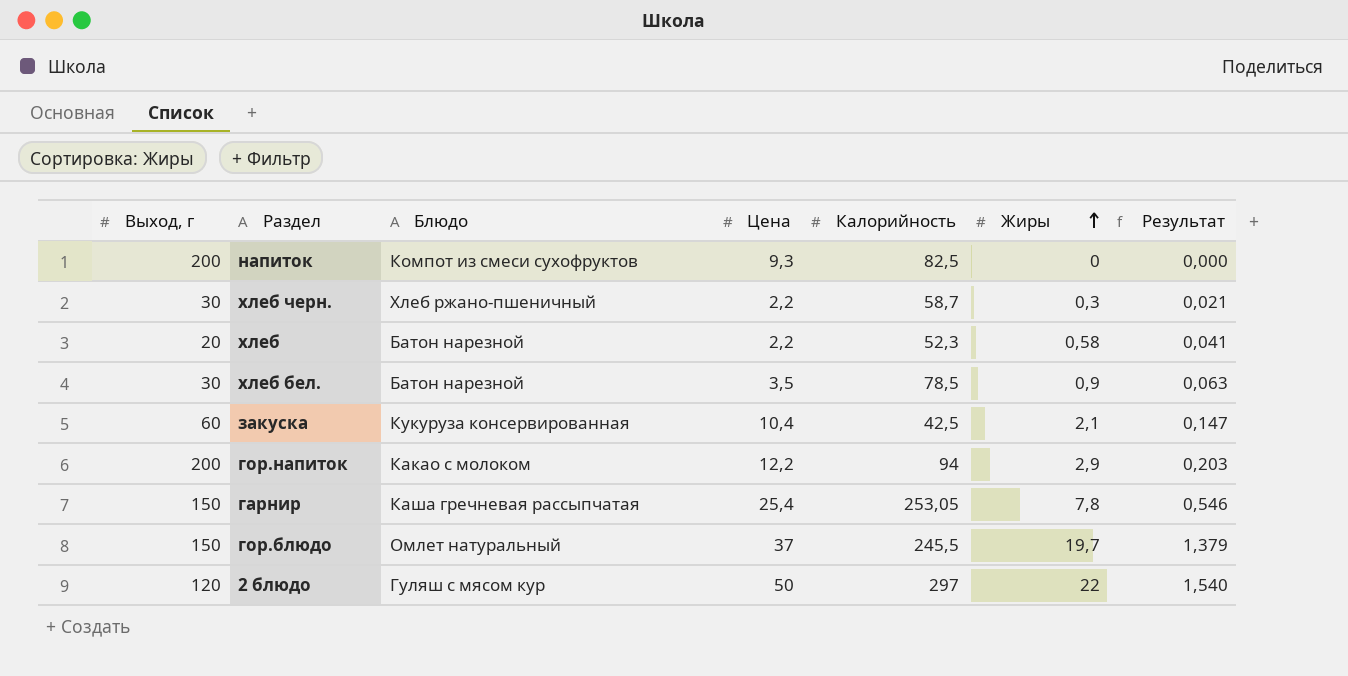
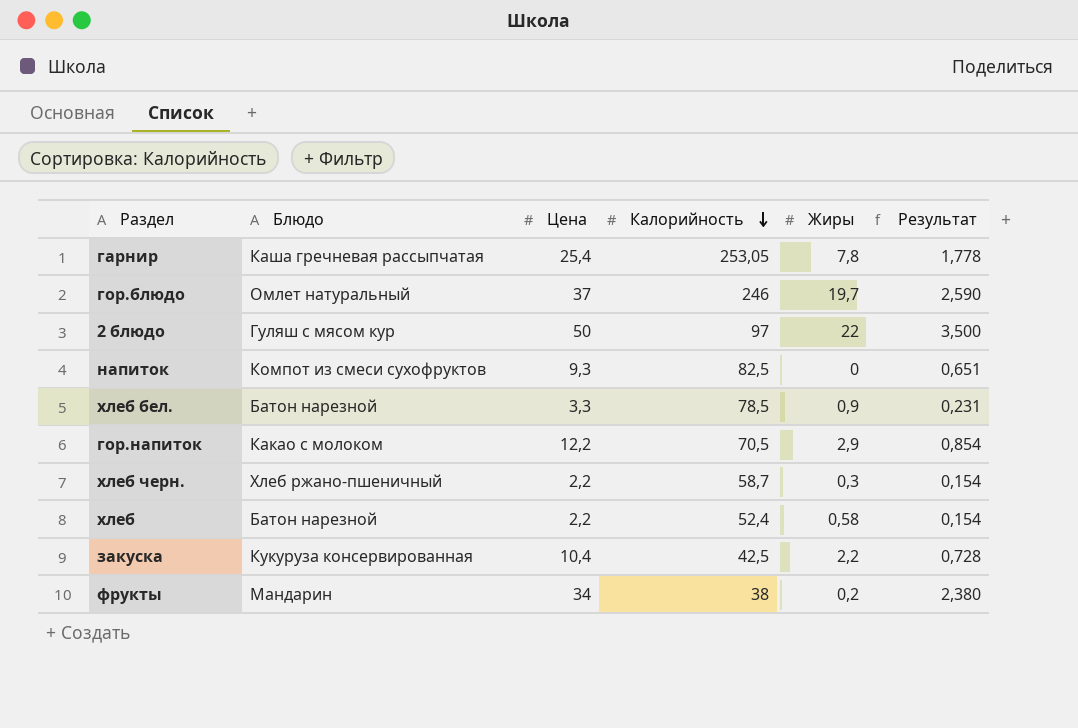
row order: Жиры ascending -> Калорийность descending
column Выход, г | position: 1 -> none
column Результат | formula: [Жиры] * 0,07 -> [Цена] * 0,07
гор.блюдо | Калорийность: 245,5 -> 246
2 блюдо | Калорийность: 297 -> 97
хлеб бел. | Цена: 3,5 -> 3,3
гор.напиток | Калорийность: 94 -> 70,5
хлеб | Калорийность: 52,3 -> 52,4
закуска | Жиры: 2,1 -> 2,2
row фрукты: none -> Мандарин | 34 | 38 | 0,2 | 2,380

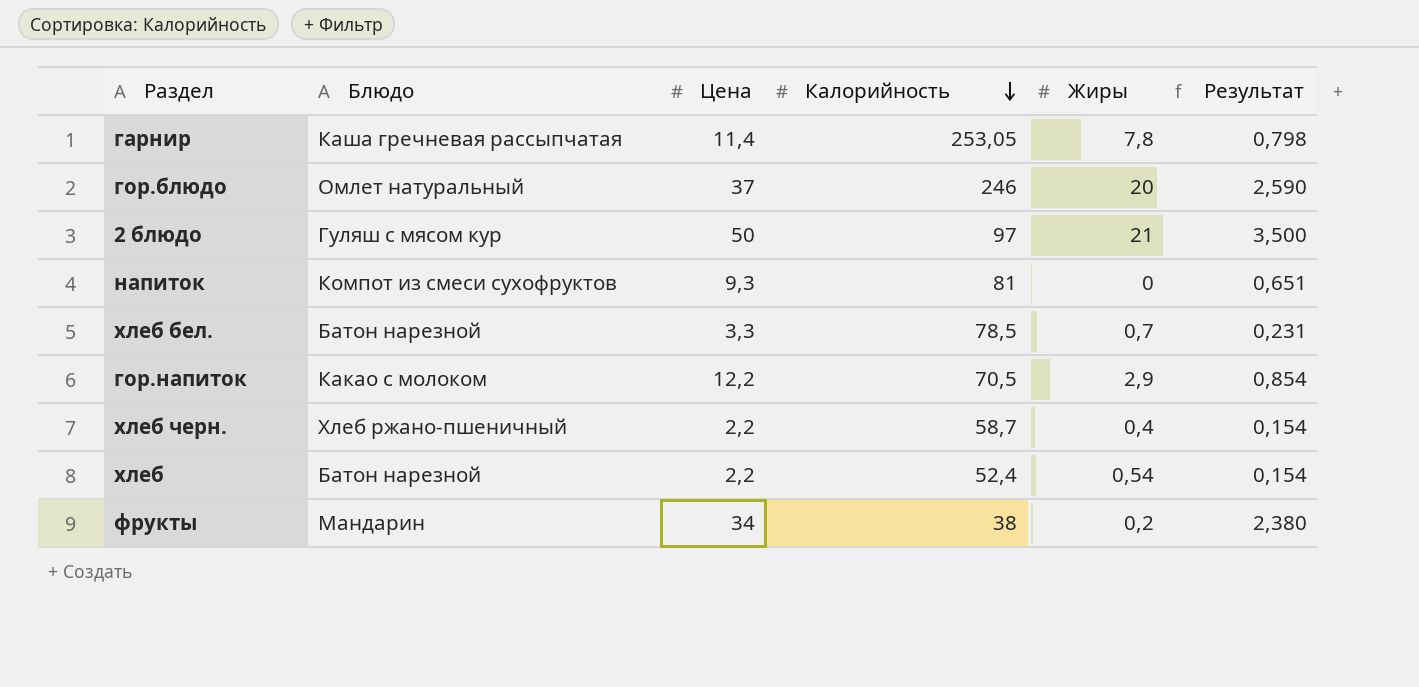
row закуска: Кукуруза консервированная | 10,4 | 42,5 | 2,2 | 0,728 -> none
гарнир | Цена: 25,4 -> 11,4
гарнир | Результат: 1,778 -> 0,798
гор.блюдо | Жиры: 19,7 -> 20
2 блюдо | Жиры: 22 -> 21
напиток | Калорийность: 82,5 -> 81
хлеб бел. | Жиры: 0,9 -> 0,7
хлеб черн. | Жиры: 0,3 -> 0,4
хлеб | Жиры: 0,58 -> 0,54

